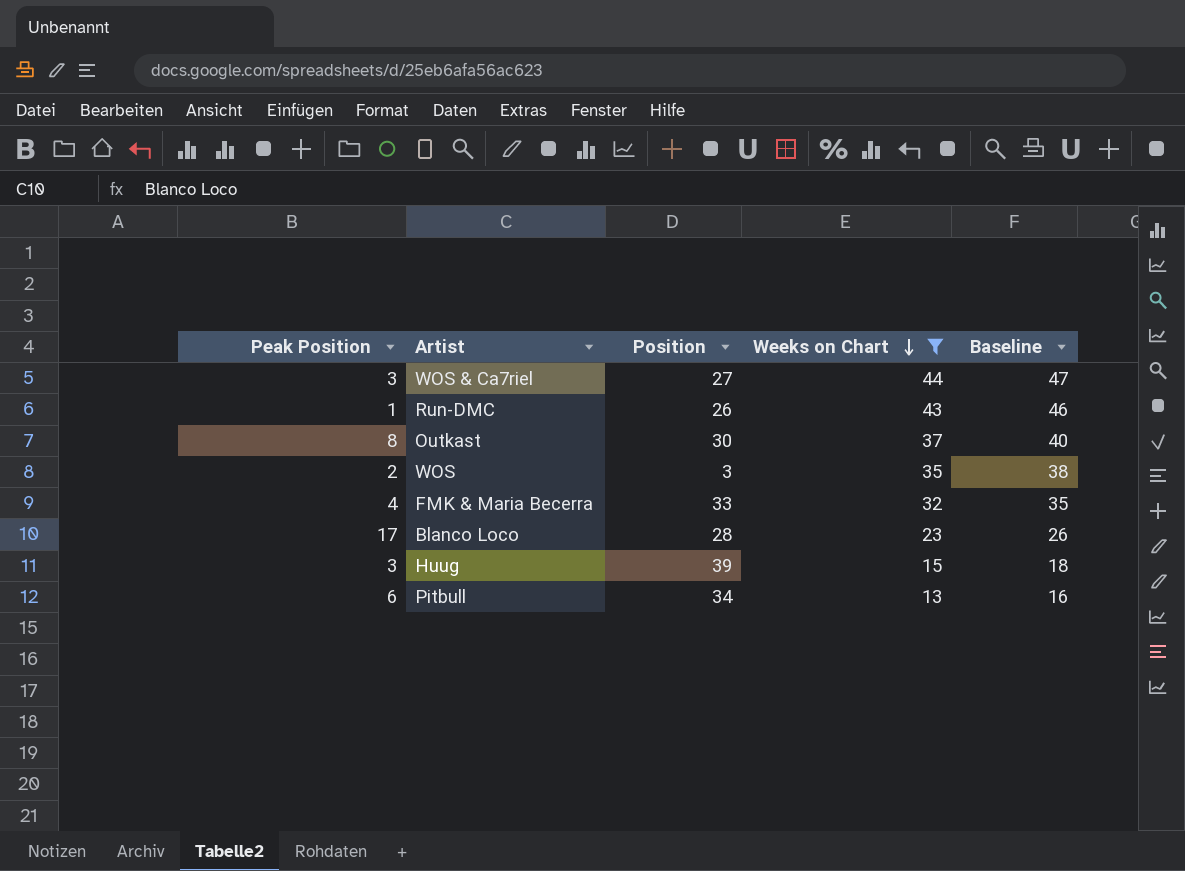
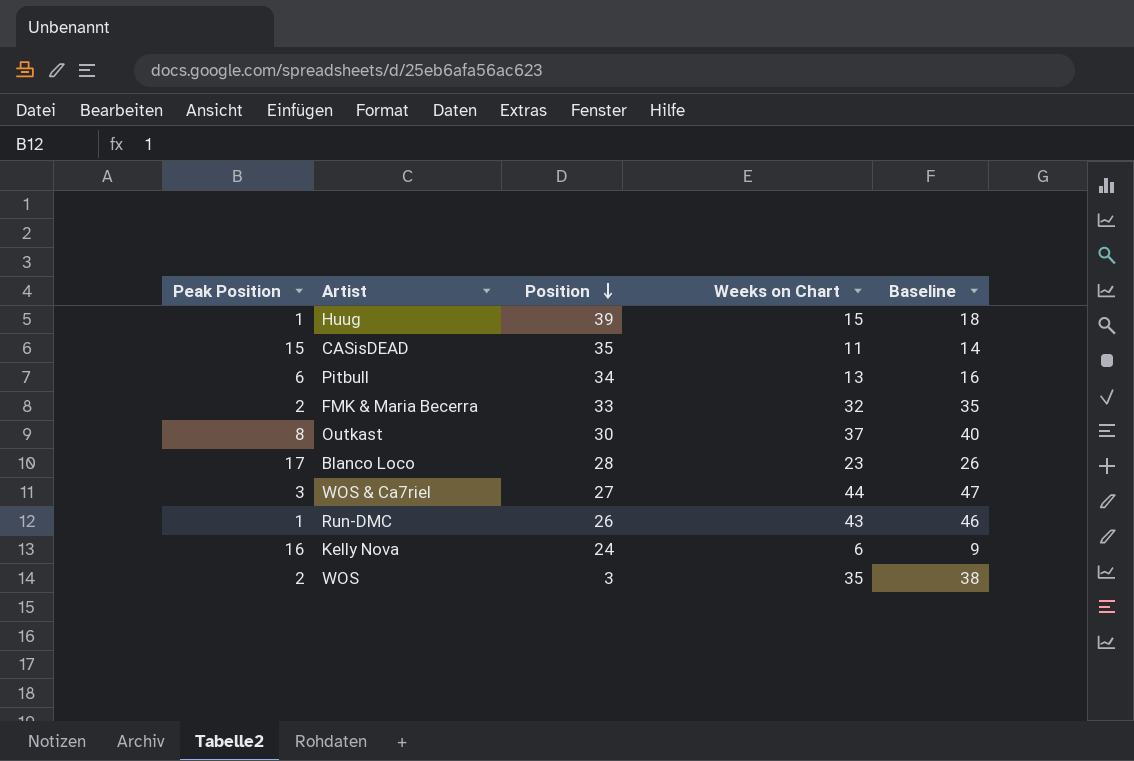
filter: Weeks on Chart >= 13 -> none
row order: Weeks on Chart descending -> Position descending
Huug | Peak Position: 3 -> 1
FMK & Maria Becerra | Peak Position: 4 -> 2

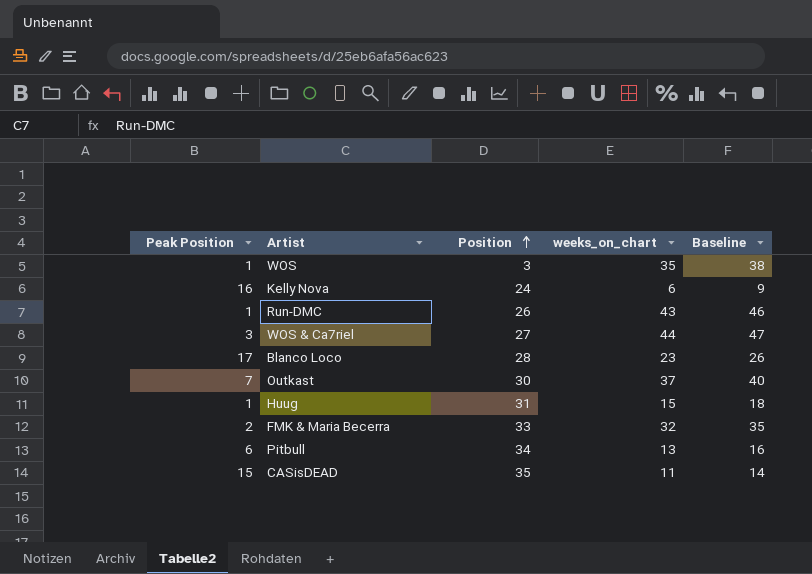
row order: Position descending -> Position ascending
column name: Weeks on Chart -> weeks_on_chart
WOS | Peak Position: 2 -> 1
Outkast | Peak Position: 8 -> 7
Huug | Position: 39 -> 31

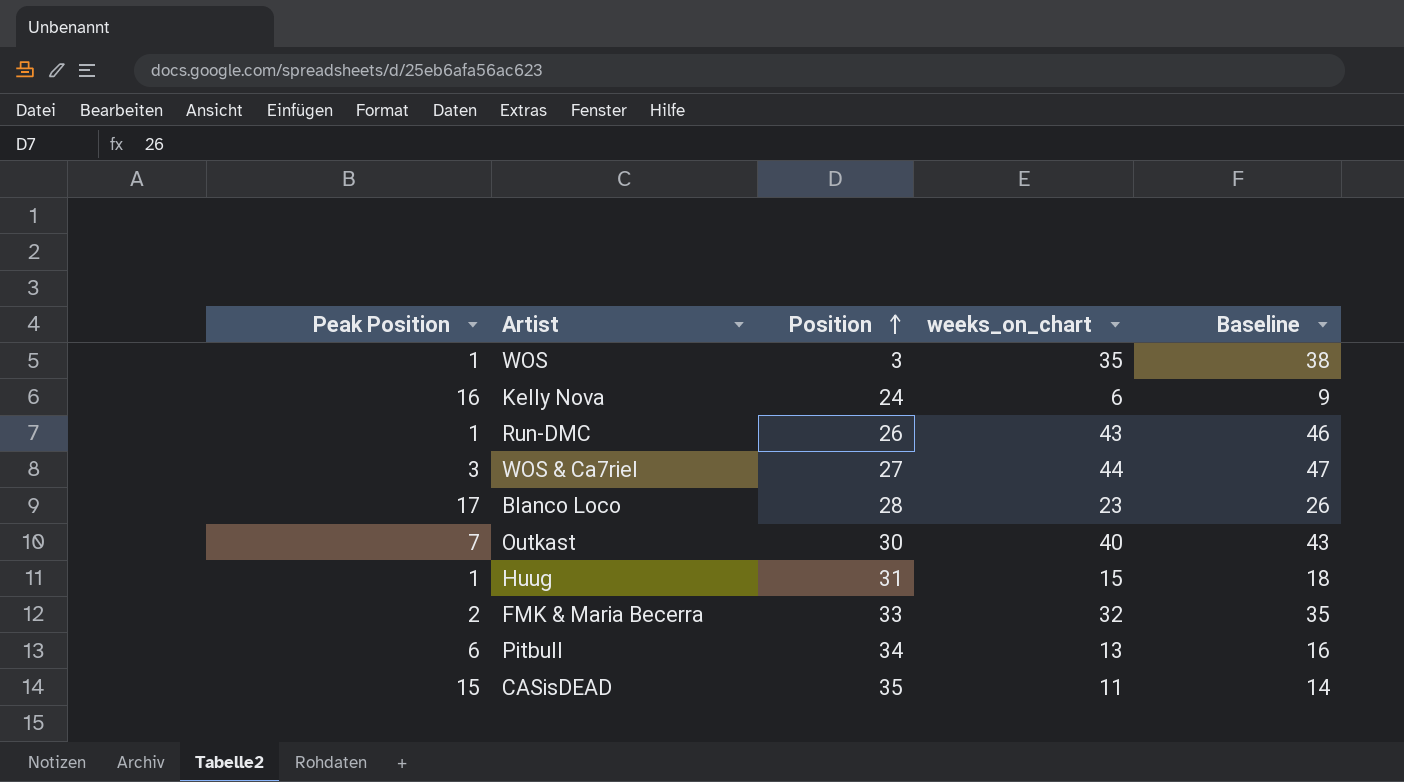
Outkast | weeks_on_chart: 37 -> 40
Outkast | Baseline: 40 -> 43

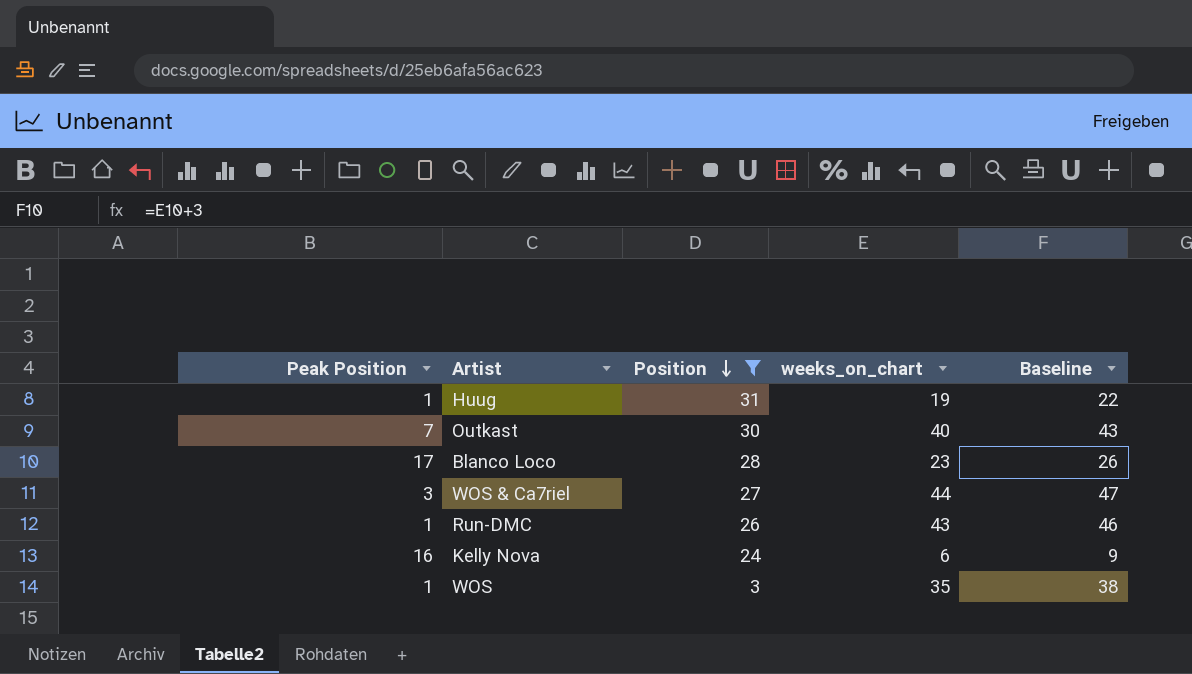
filter: none -> Position <= 31
row order: Position ascending -> Position descending
Huug | weeks_on_chart: 15 -> 19
Huug | Baseline: 18 -> 22

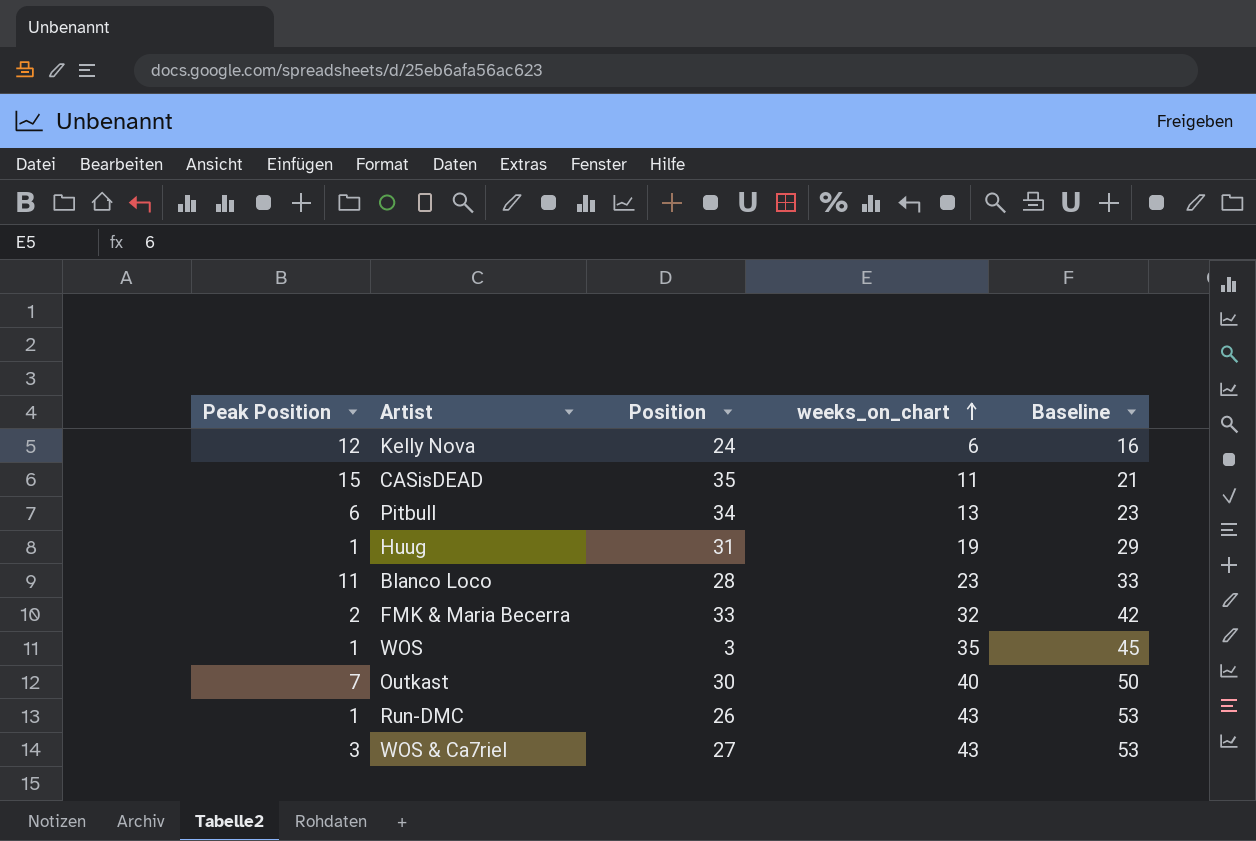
filter: Position <= 31 -> none
row order: Position descending -> weeks_on_chart ascending
column Baseline | formula: [weeks_on_chart] + 3 -> [weeks_on_chart] + 10
Kelly Nova | Peak Position: 16 -> 12
Blanco Loco | Peak Position: 17 -> 11
WOS & Ca7riel | weeks_on_chart: 44 -> 43

